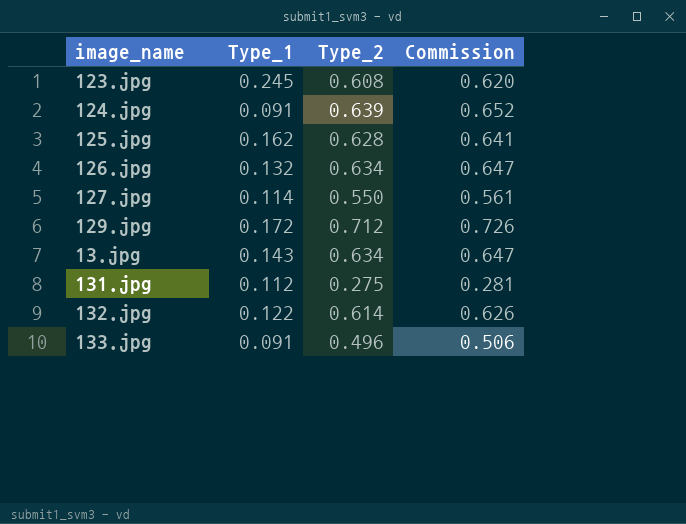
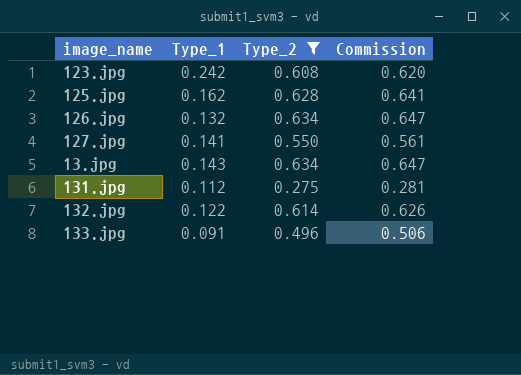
filter: none -> Type_2 <= 0.634
123.jpg | Type_1: 0.245 -> 0.242
127.jpg | Type_1: 0.114 -> 0.141

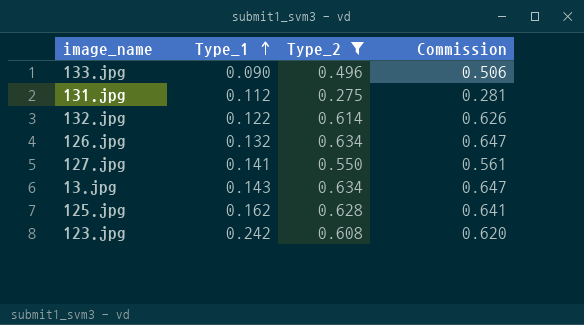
row order: none -> Type_1 ascending
133.jpg | Type_1: 0.091 -> 0.090

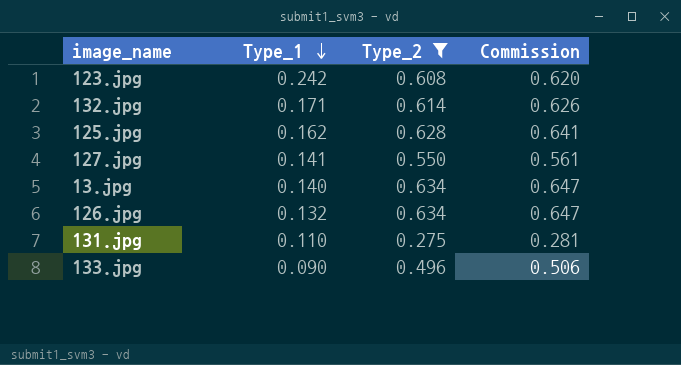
row order: Type_1 ascending -> Type_1 descending
132.jpg | Type_1: 0.122 -> 0.171
13.jpg | Type_1: 0.143 -> 0.140
131.jpg | Type_1: 0.112 -> 0.110

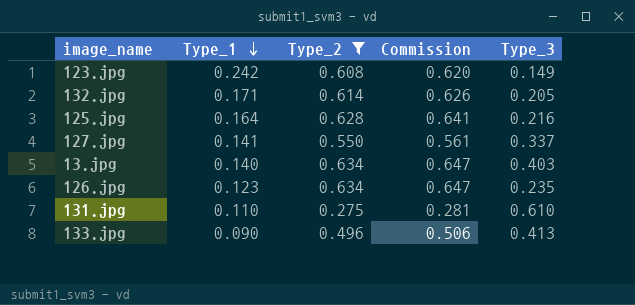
column Type_3 | position: none -> 5
125.jpg | Type_1: 0.162 -> 0.164
126.jpg | Type_1: 0.132 -> 0.123

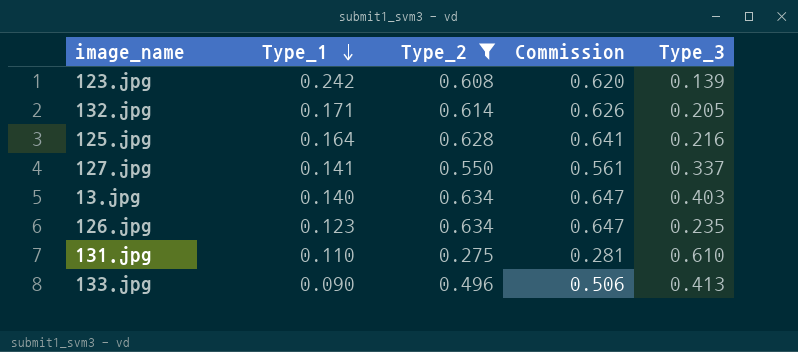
123.jpg | Type_3: 0.149 -> 0.139

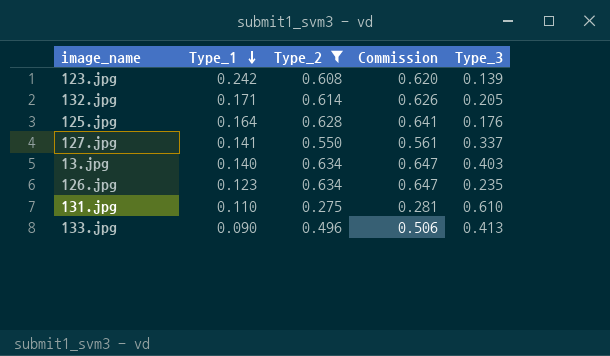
125.jpg | Type_3: 0.216 -> 0.176

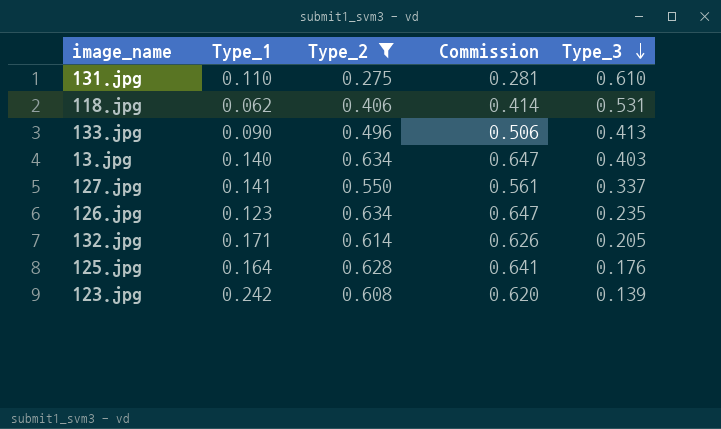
row order: Type_1 descending -> Type_3 descending
row 118.jpg: none -> 0.062 | 0.406 | 0.414 | 0.531

